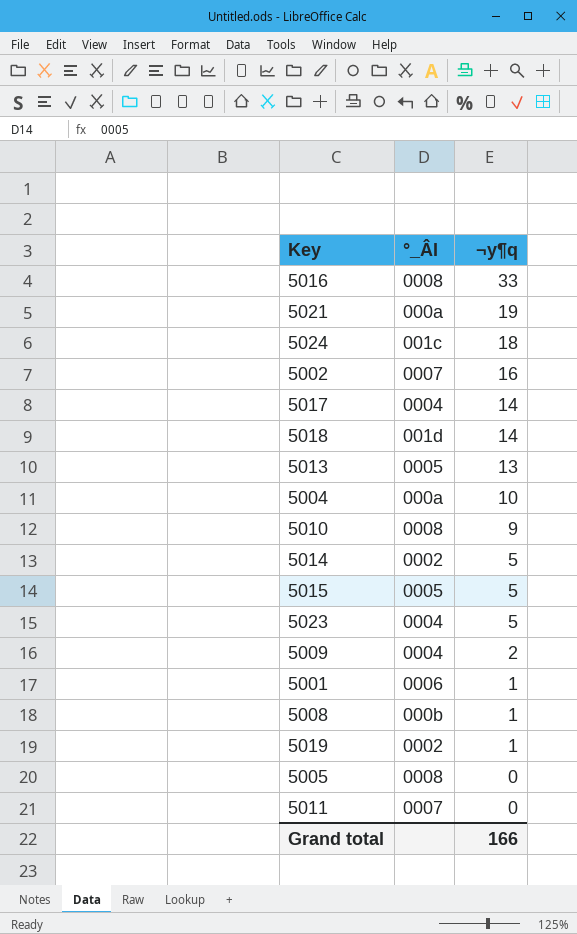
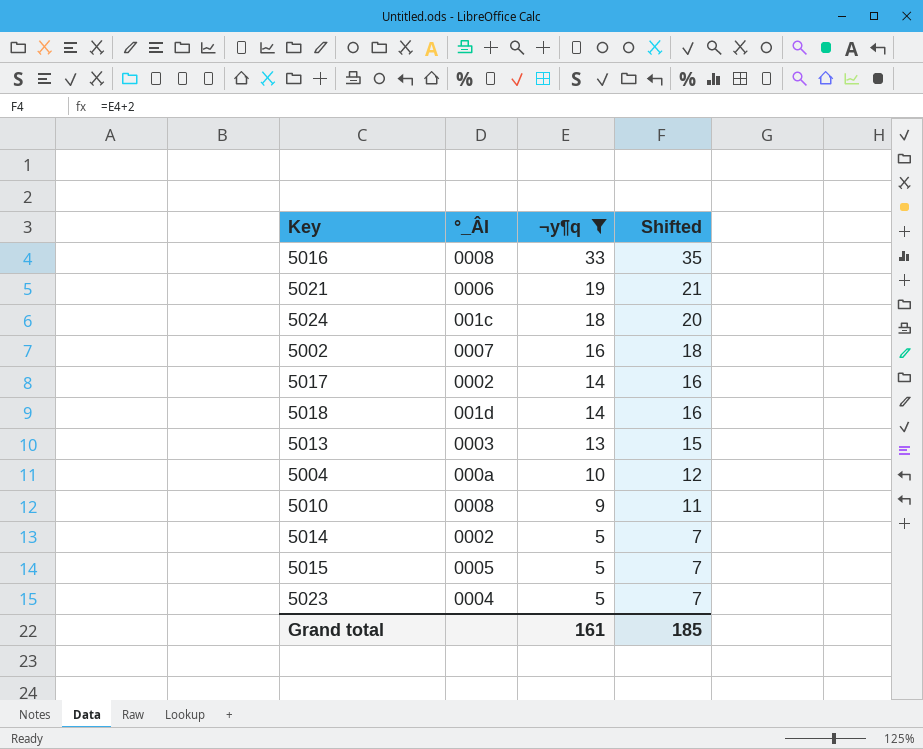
filter: none -> ¬y¶q >= 5
column Shifted | formula: none -> [¬y¶q] + 2
5021 | °_ÂI: 000a -> 0006
5017 | °_ÂI: 0004 -> 0002
5013 | °_ÂI: 0005 -> 0003
Grand total | ¬y¶q: 166 -> 161

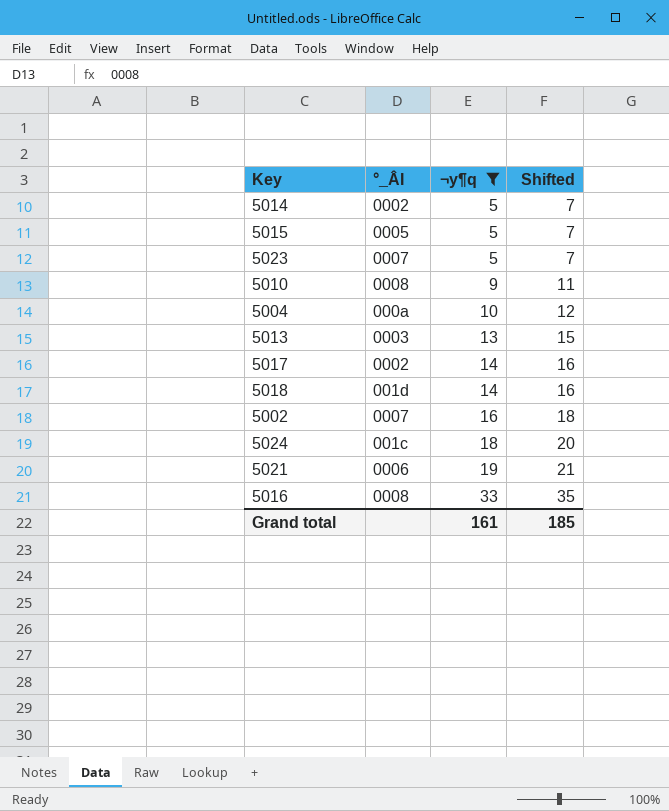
row order: ¬y¶q descending -> ¬y¶q ascending
5023 | °_ÂI: 0004 -> 0007

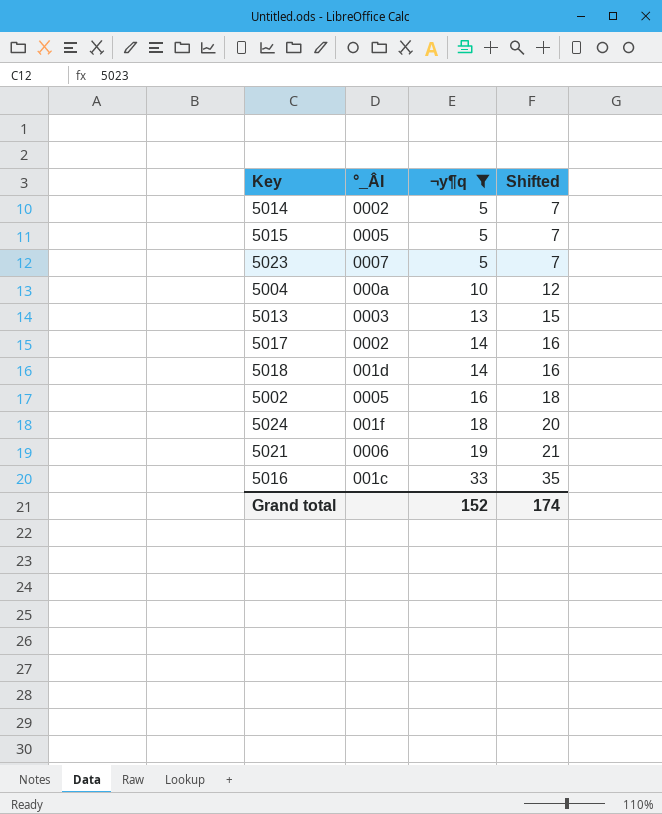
row 5010: 0008 | 9 | 11 -> none
5002 | °_ÂI: 0007 -> 0005
5024 | °_ÂI: 001c -> 001f
5016 | °_ÂI: 0008 -> 001c
Grand total | ¬y¶q: 161 -> 152
Grand total | Shifted: 185 -> 174

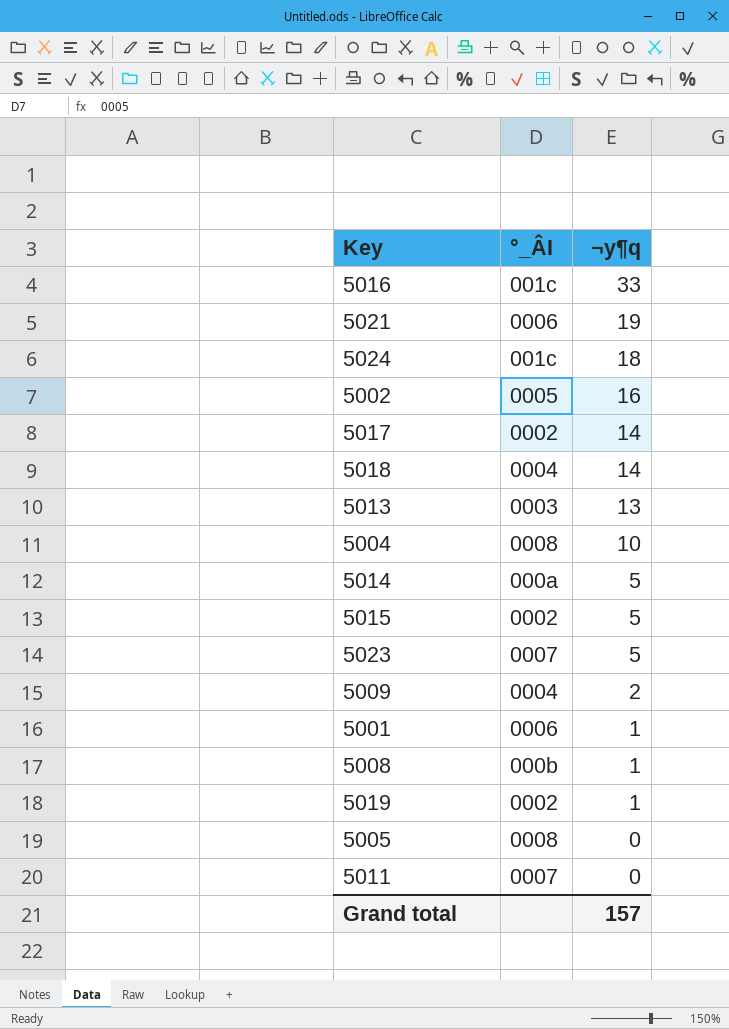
filter: ¬y¶q >= 5 -> none
row order: ¬y¶q ascending -> ¬y¶q descending
column Shifted | formula: [¬y¶q] + 2 -> none
5024 | °_ÂI: 001f -> 001c
5018 | °_ÂI: 001d -> 0004
5004 | °_ÂI: 000a -> 0008
5014 | °_ÂI: 0002 -> 000a
5015 | °_ÂI: 0005 -> 0002
Grand total | ¬y¶q: 152 -> 157

